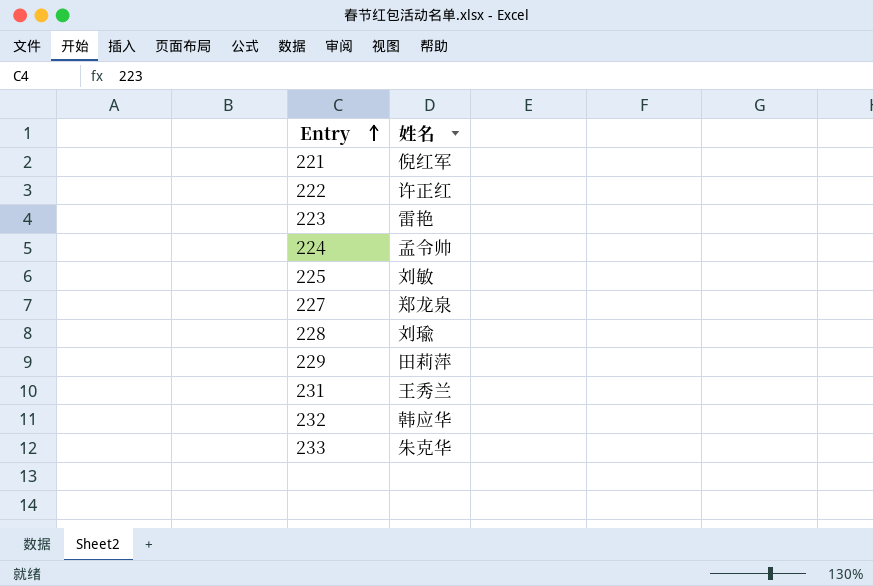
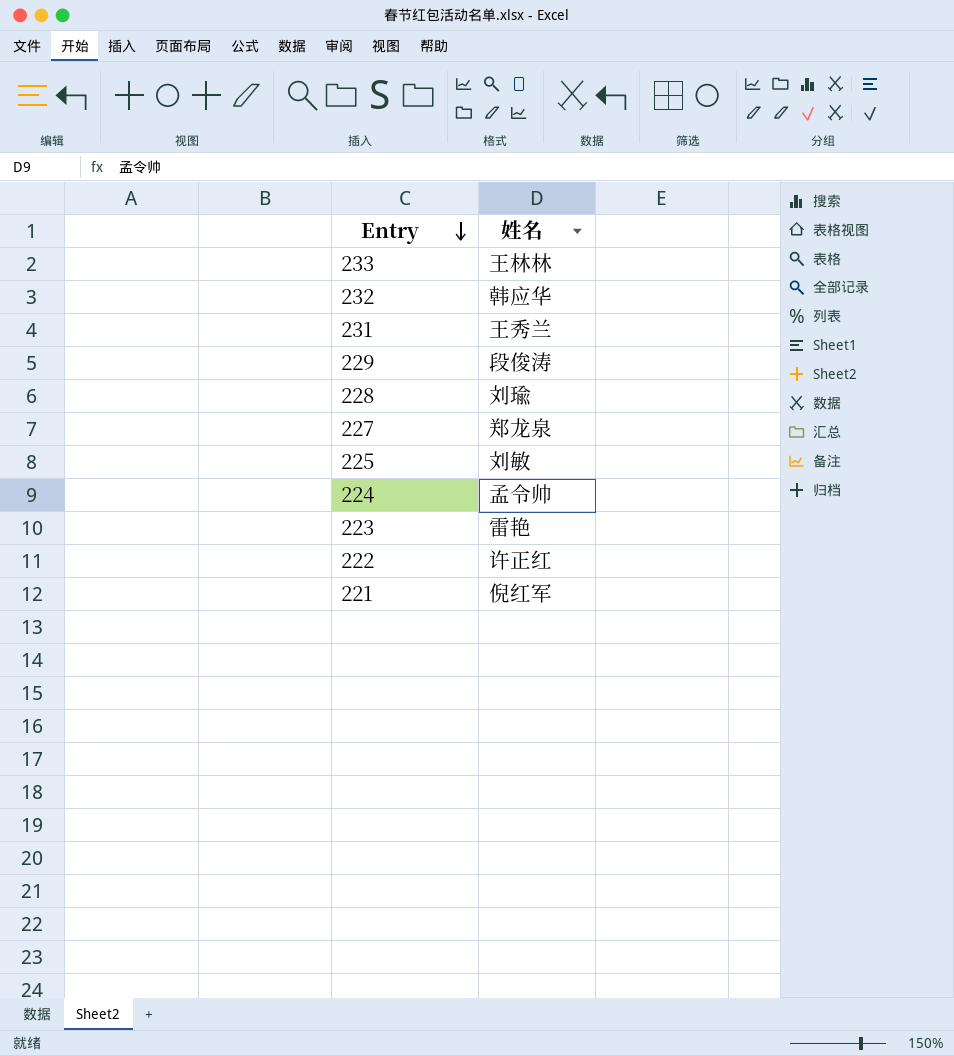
row order: Entry ascending -> Entry descending
233 | 姓名: 朱克华 -> 王林林
229 | 姓名: 田莉萍 -> 段俊涛

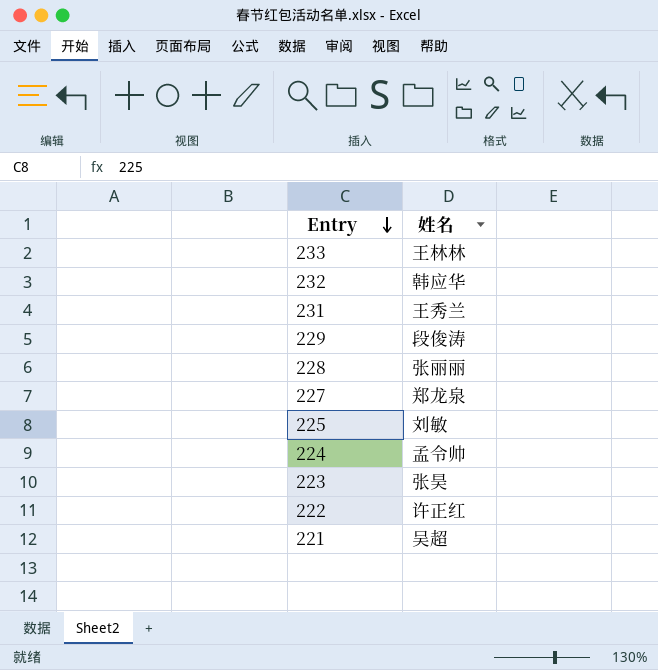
228 | 姓名: 刘瑜 -> 张丽丽
223 | 姓名: 雷艳 -> 张昊
221 | 姓名: 倪红军 -> 吴超

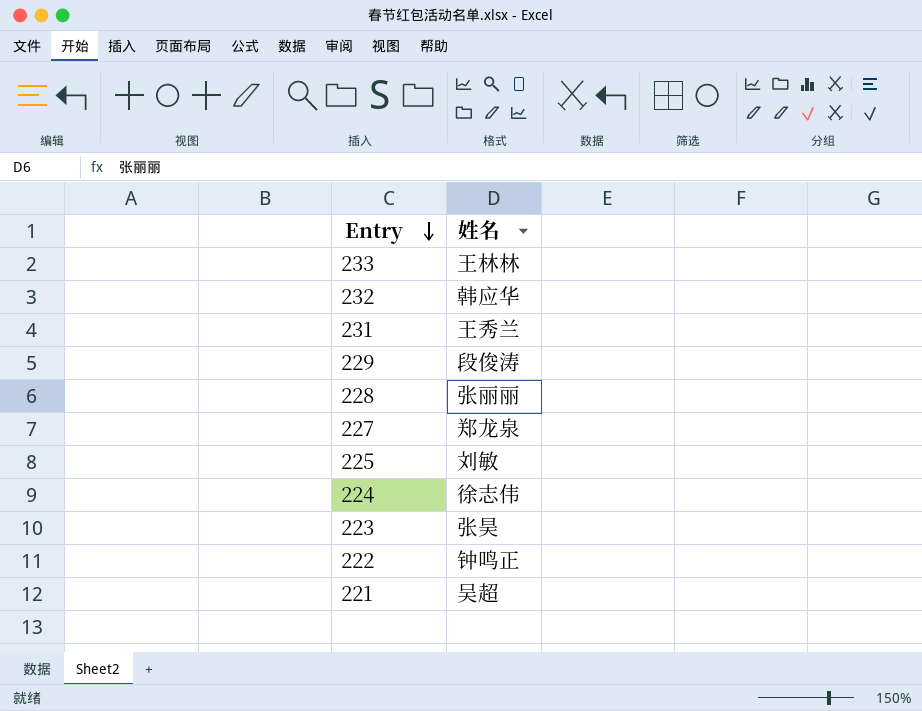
224 | 姓名: 孟令帅 -> 徐志伟
222 | 姓名: 许正红 -> 钟鸣正

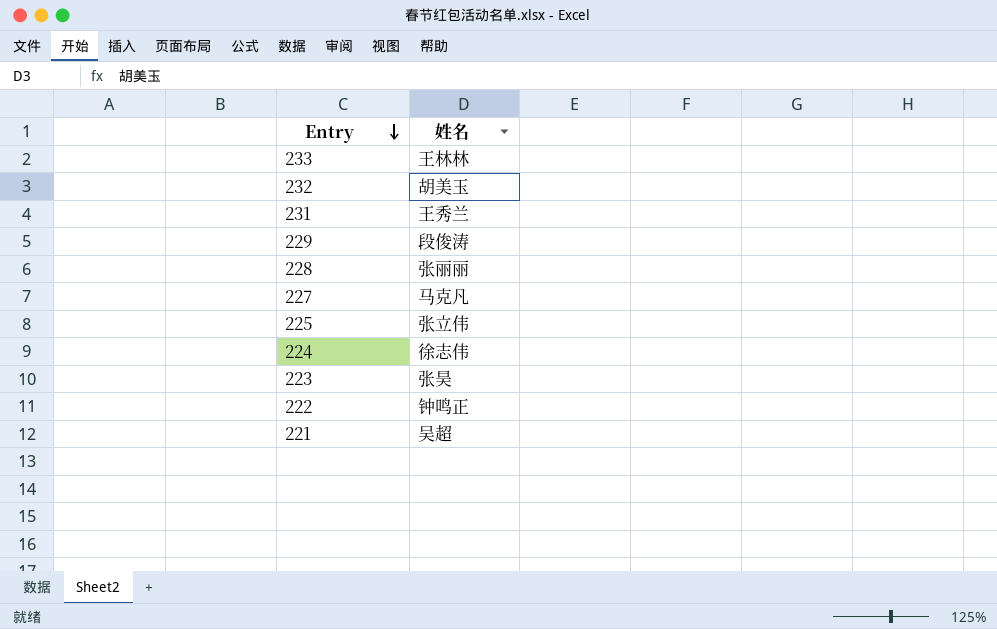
232 | 姓名: 韩应华 -> 胡美玉
227 | 姓名: 郑龙泉 -> 马克凡
225 | 姓名: 刘敏 -> 张立伟

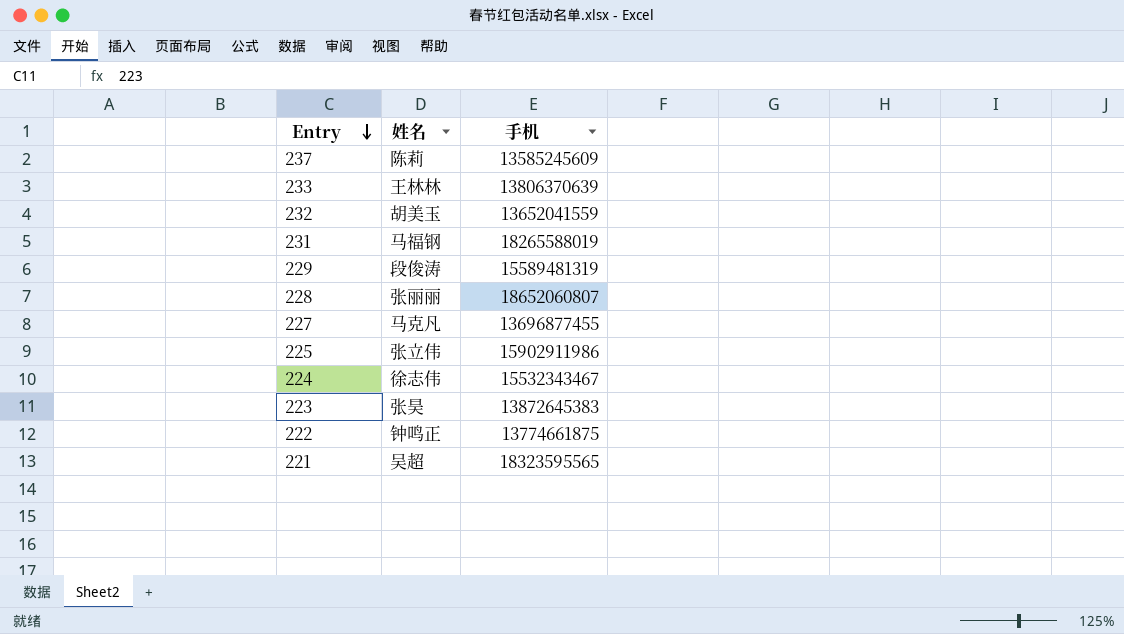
column 手机 | position: none -> 3
row 237: none -> 陈莉 | 13585245609
231 | 姓名: 王秀兰 -> 马福钢

